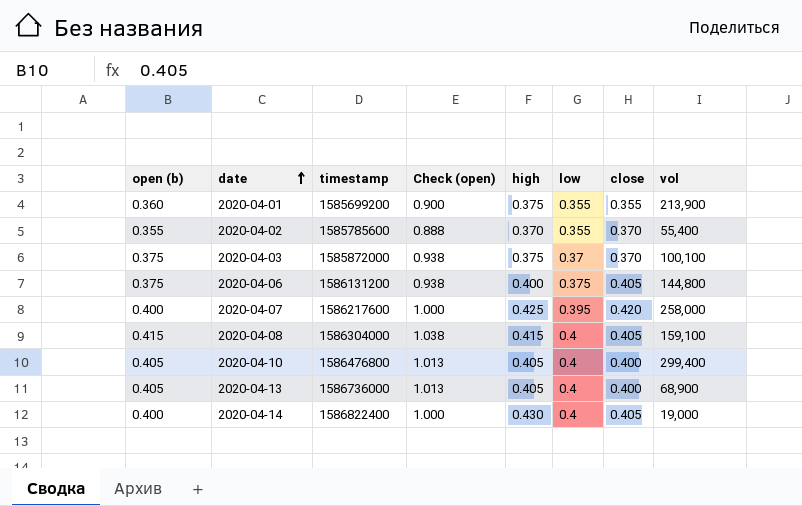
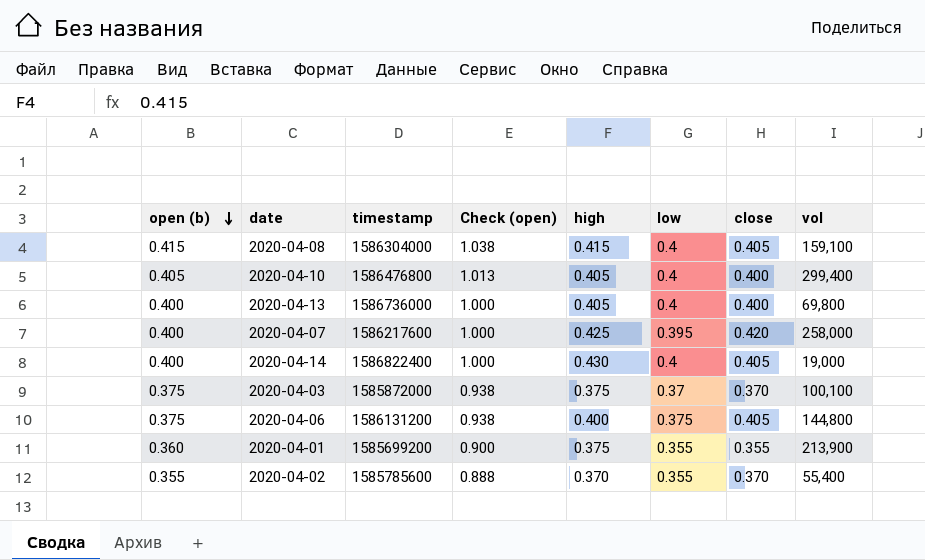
row order: date ascending -> open (b) descending
2020-04-13 | open (b): 0.405 -> 0.400
2020-04-13 | Check (open): 1.013 -> 1.000
2020-04-13 | vol: 68,900 -> 69,800

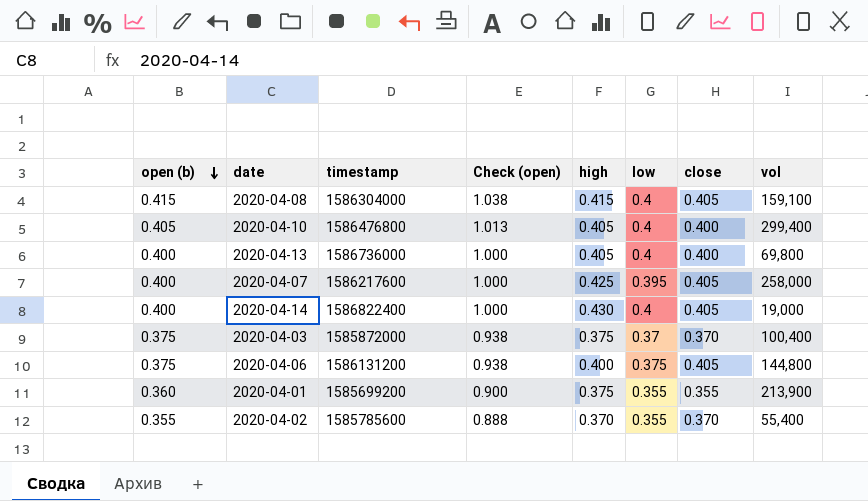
2020-04-07 | close: 0.420 -> 0.405
2020-04-03 | vol: 100,100 -> 100,400

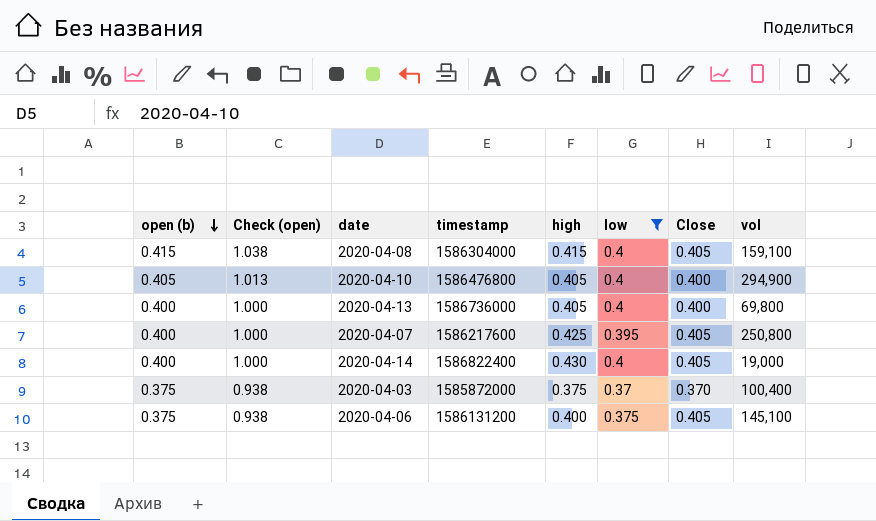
filter: none -> low != 0.355
column Check (open) | position: 4 -> 2
column name: close -> Close
2020-04-10 | vol: 299,400 -> 294,900
2020-04-07 | vol: 258,000 -> 250,800
2020-04-06 | vol: 144,800 -> 145,100

